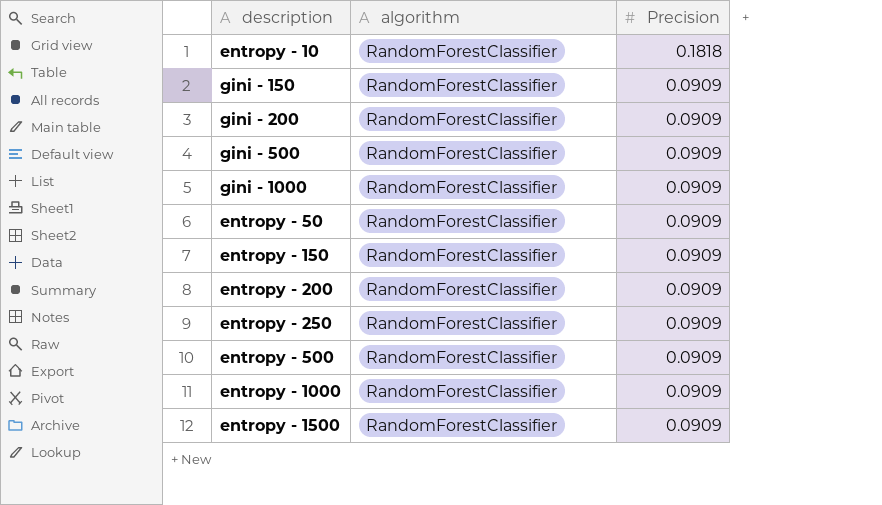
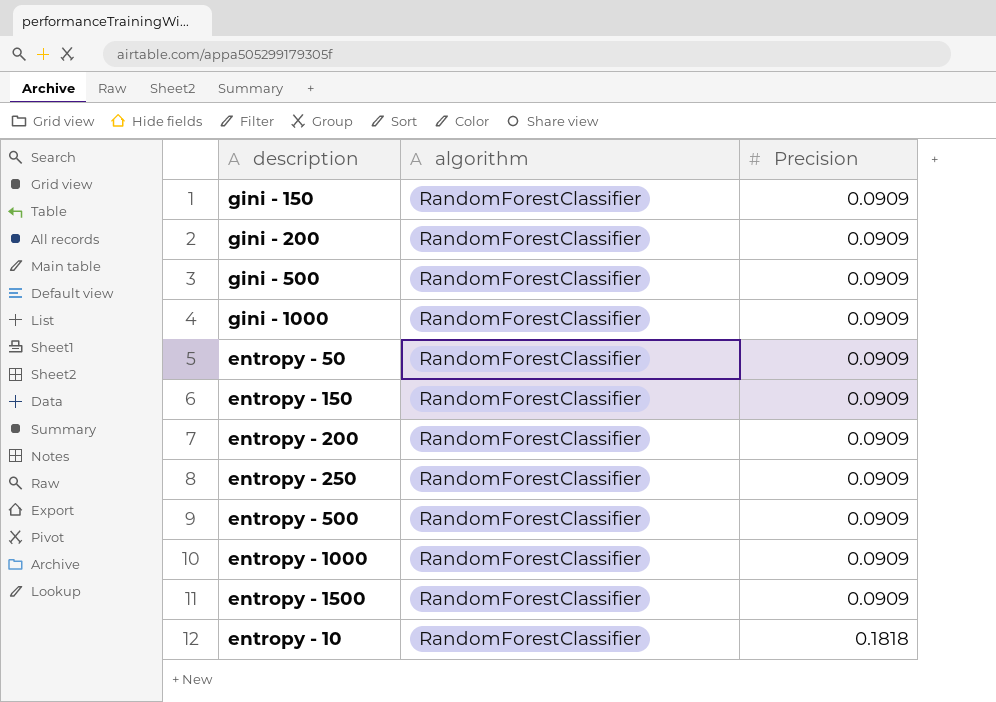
row order: Precision descending -> Precision ascending

